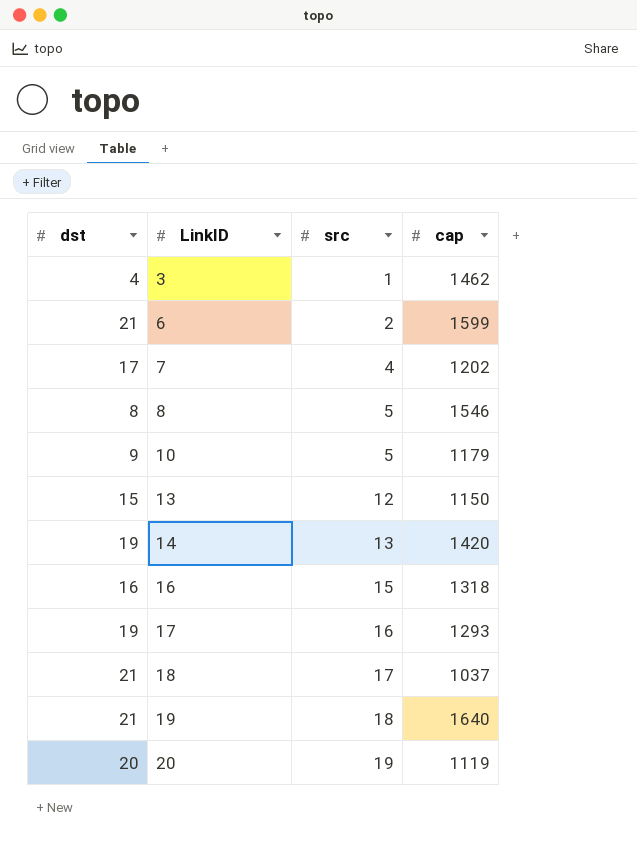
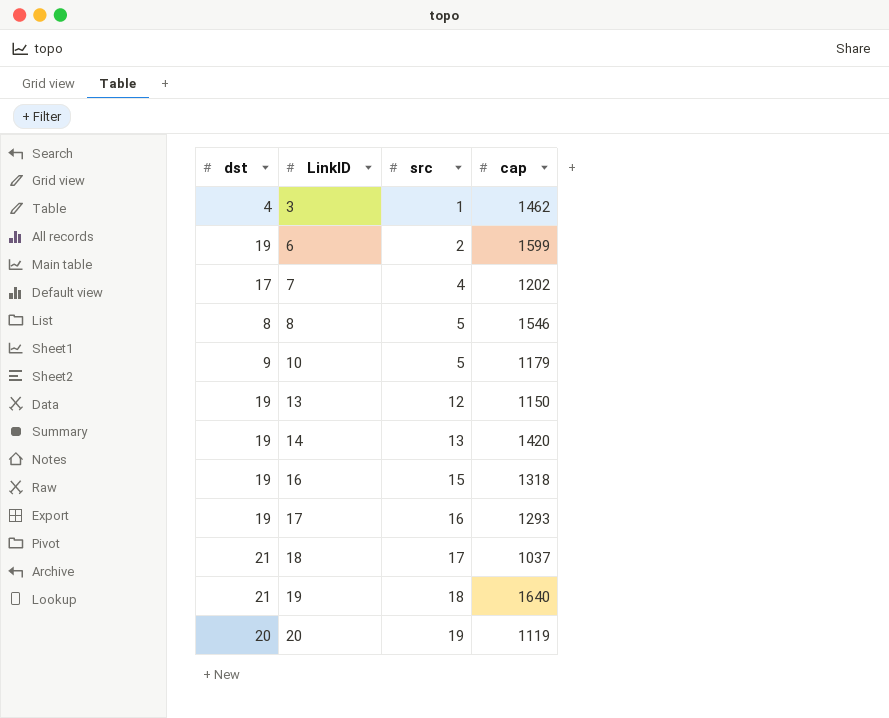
6 | dst: 21 -> 19
13 | dst: 15 -> 19
16 | dst: 16 -> 19

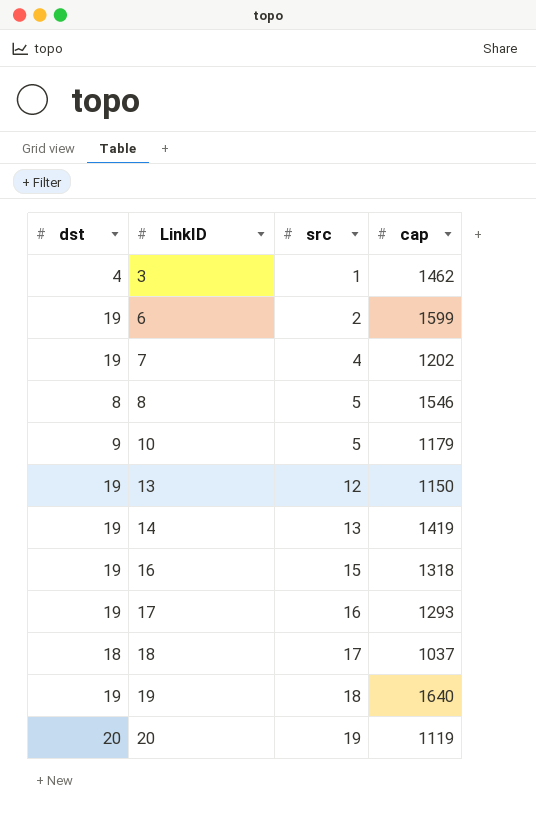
7 | dst: 17 -> 19
14 | cap: 1420 -> 1419
18 | dst: 21 -> 18
19 | dst: 21 -> 19

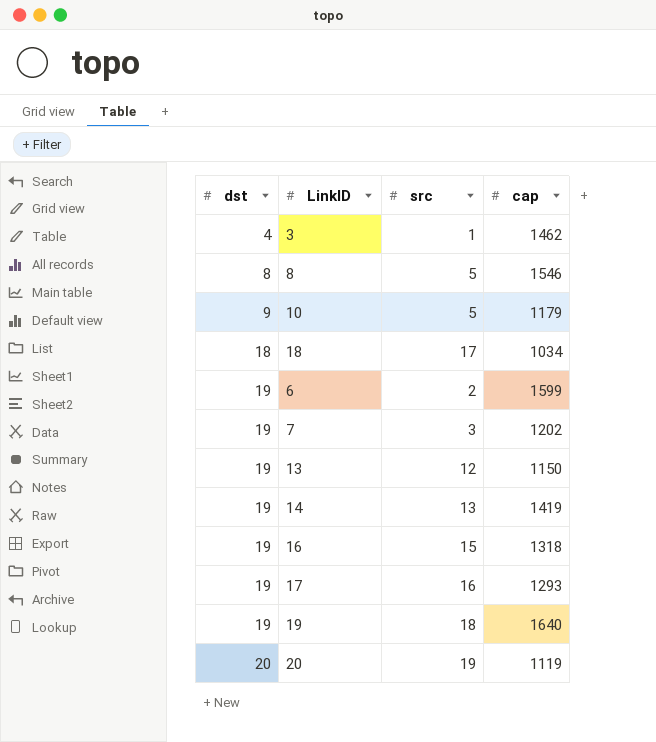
row order: LinkID ascending -> dst ascending
18 | cap: 1037 -> 1034
7 | src: 4 -> 3

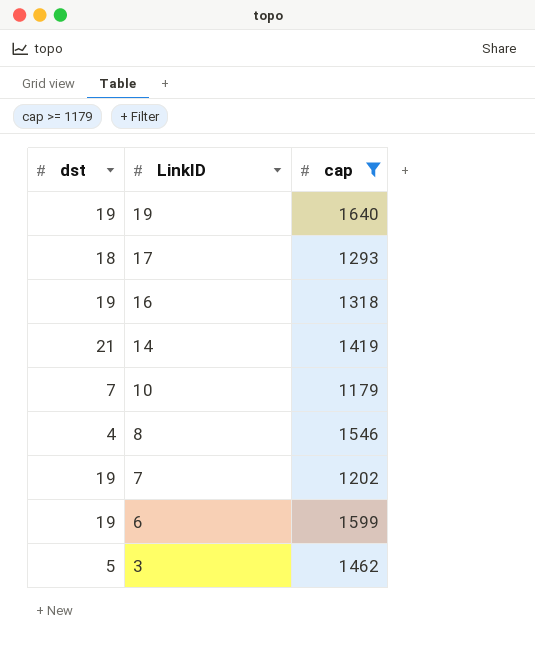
filter: none -> cap >= 1179
row order: dst ascending -> LinkID descending
column src | position: 3 -> none
17 | dst: 19 -> 18
14 | dst: 19 -> 21
10 | dst: 9 -> 7
8 | dst: 8 -> 4
3 | dst: 4 -> 5

